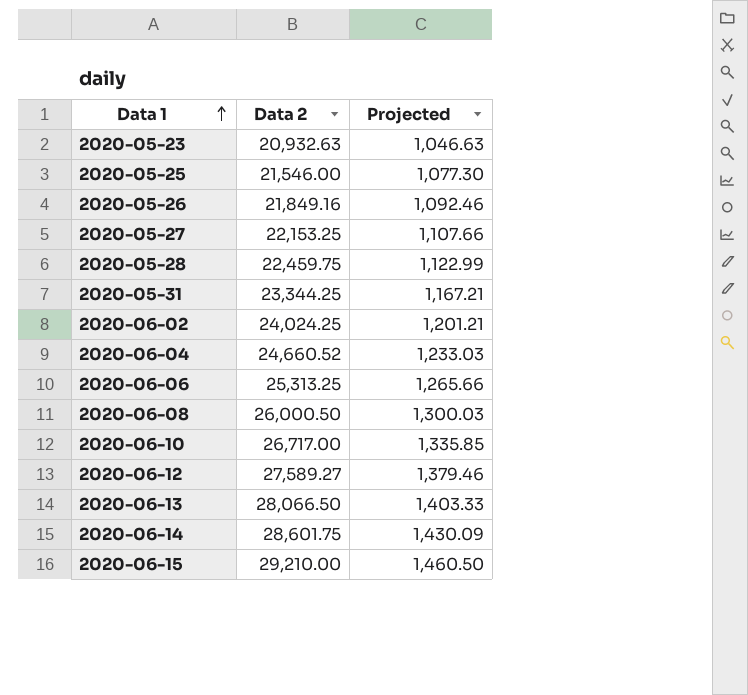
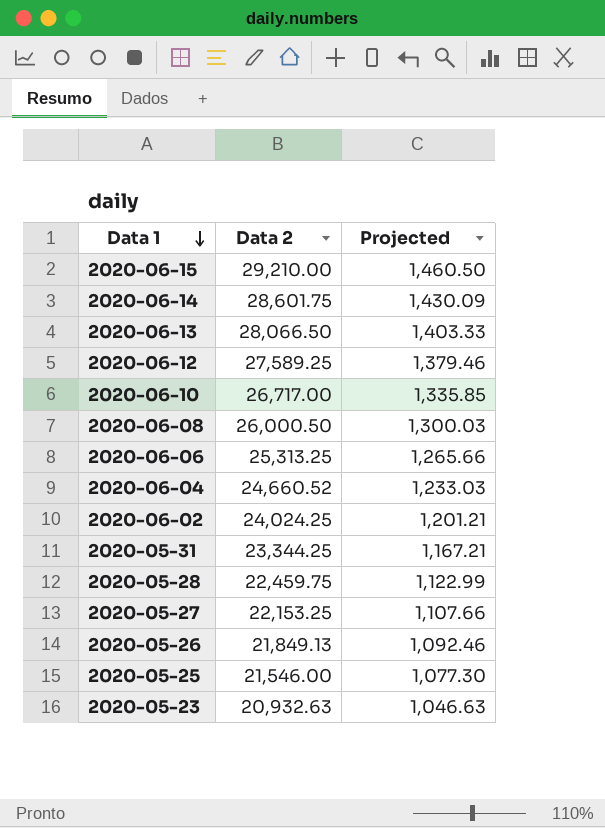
row order: Data 1 ascending -> Data 1 descending
2020-06-12 | Data 2: 27,589.27 -> 27,589.25
2020-05-26 | Data 2: 21,849.16 -> 21,849.13

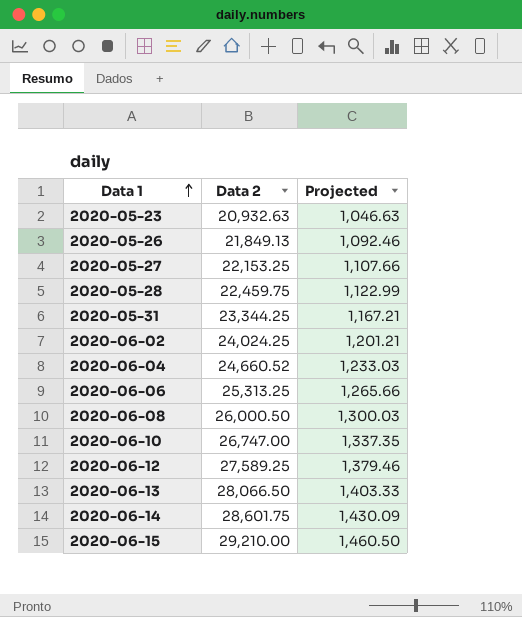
row order: Data 1 descending -> Data 1 ascending
row 2020-05-25: 21,546.00 | 1,077.30 -> none
2020-06-10 | Data 2: 26,717.00 -> 26,747.00
2020-06-10 | Projected: 1,335.85 -> 1,337.35

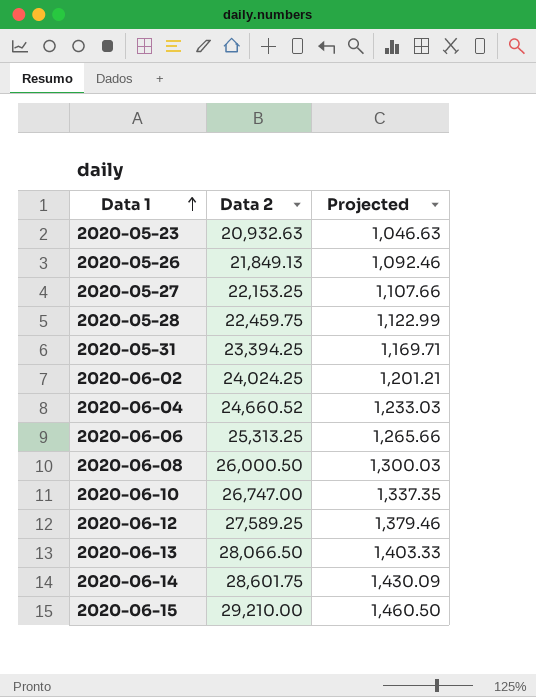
2020-05-31 | Data 2: 23,344.25 -> 23,394.25
2020-05-31 | Projected: 1,167.21 -> 1,169.71

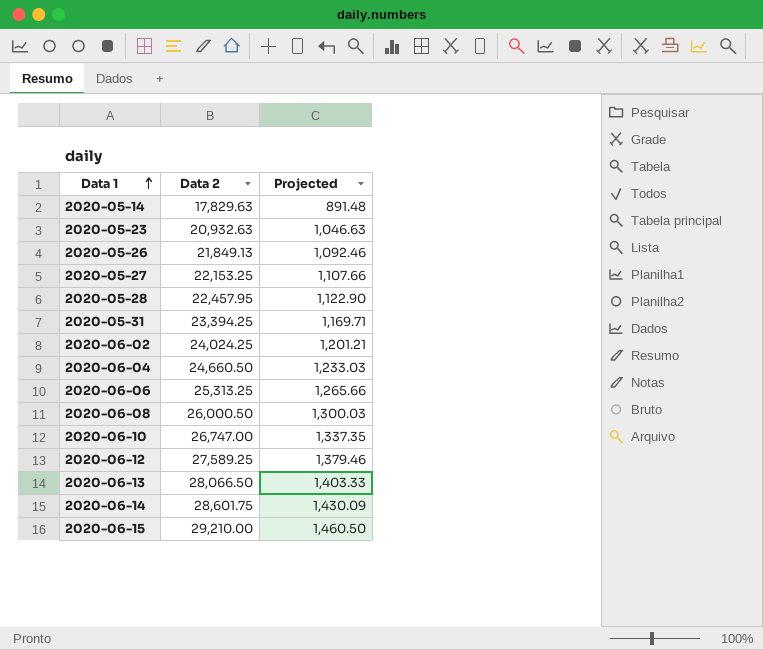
row 2020-05-14: none -> 17,829.63 | 891.48
2020-05-28 | Data 2: 22,459.75 -> 22,457.95
2020-05-28 | Projected: 1,122.99 -> 1,122.90
2020-06-04 | Data 2: 24,660.52 -> 24,660.50

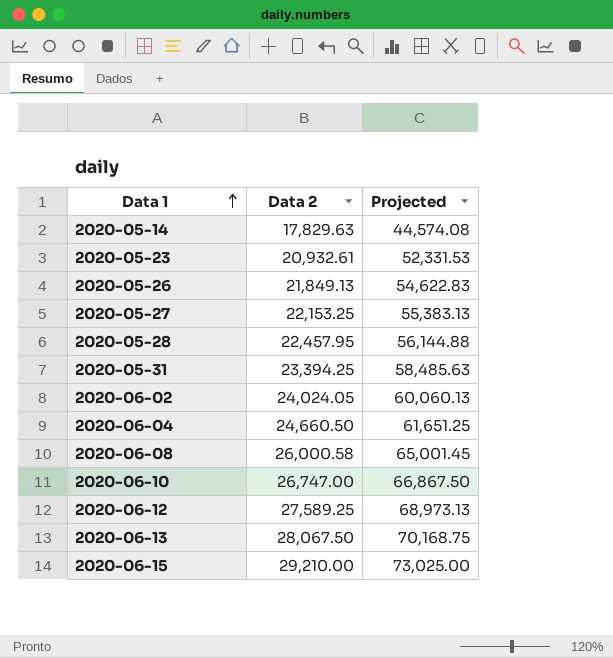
column Projected | formula: [Data 2] * 0.05 -> [Data 2] * 2.5
row 2020-06-06: 25,313.25 | 1,265.66 -> none
row 2020-06-14: 28,601.75 | 1,430.09 -> none
2020-05-23 | Data 2: 20,932.63 -> 20,932.61
2020-06-02 | Data 2: 24,024.25 -> 24,024.05
2020-06-08 | Data 2: 26,000.50 -> 26,000.58
2020-06-13 | Data 2: 28,066.50 -> 28,067.50

